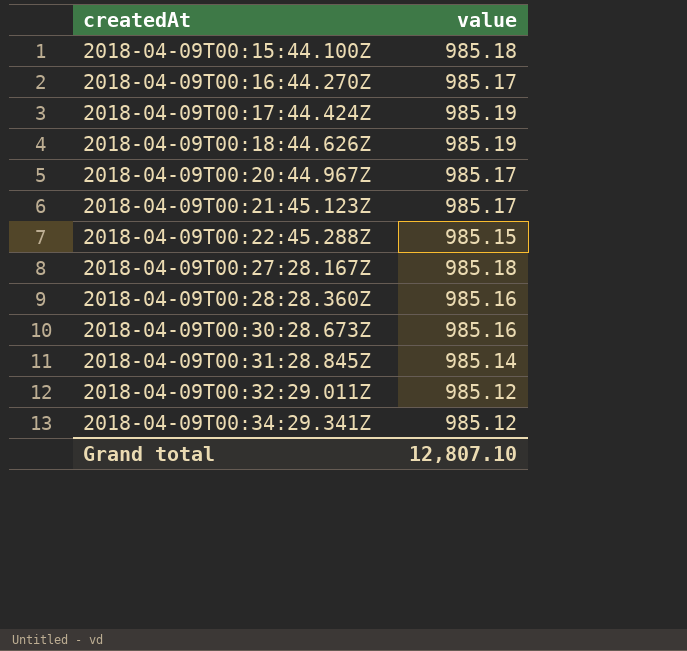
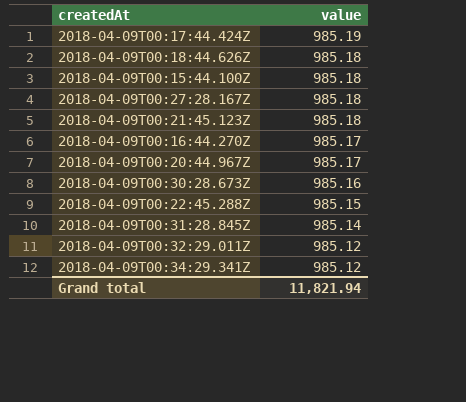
row order: createdAt ascending -> value descending
row 2018-04-09T00:28:28.360Z: 985.16 -> none
2018-04-09T00:18:44.626Z | value: 985.19 -> 985.18
2018-04-09T00:21:45.123Z | value: 985.17 -> 985.18
Grand total | value: 12,807.10 -> 11,821.94

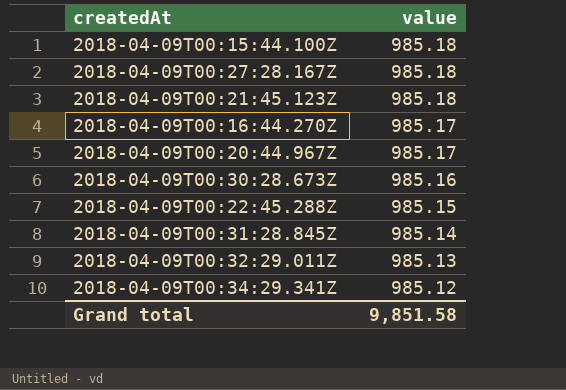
row 2018-04-09T00:17:44.424Z: 985.19 -> none
row 2018-04-09T00:18:44.626Z: 985.18 -> none
2018-04-09T00:32:29.011Z | value: 985.12 -> 985.13
Grand total | value: 11,821.94 -> 9,851.58

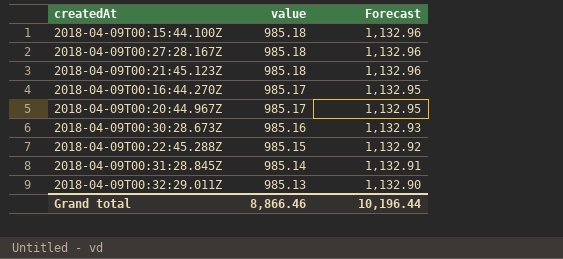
column Forecast | formula: none -> [value] * 1.15
row 2018-04-09T00:34:29.341Z: 985.12 -> none
Grand total | value: 9,851.58 -> 8,866.46

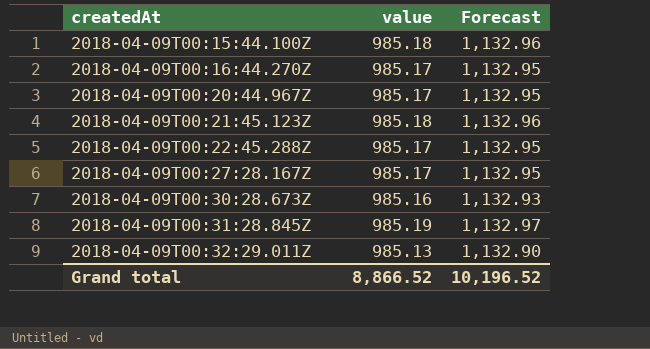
row order: value descending -> createdAt ascending
2018-04-09T00:22:45.288Z | value: 985.15 -> 985.17
2018-04-09T00:22:45.288Z | Forecast: 1,132.92 -> 1,132.95
2018-04-09T00:27:28.167Z | value: 985.18 -> 985.17
2018-04-09T00:27:28.167Z | Forecast: 1,132.96 -> 1,132.95
2018-04-09T00:31:28.845Z | value: 985.14 -> 985.19
2018-04-09T00:31:28.845Z | Forecast: 1,132.91 -> 1,132.97
Grand total | value: 8,866.46 -> 8,866.52
Grand total | Forecast: 10,196.44 -> 10,196.52

